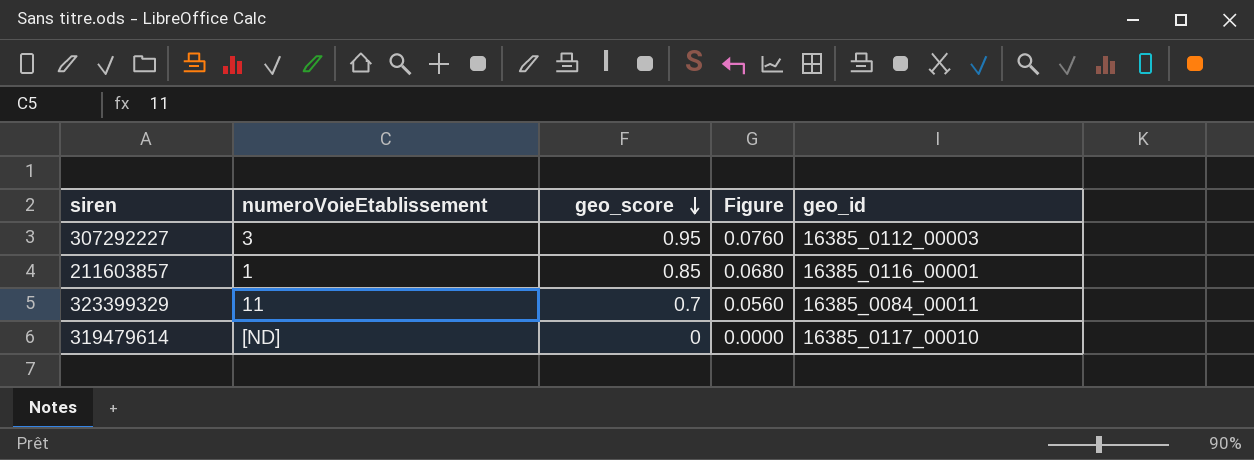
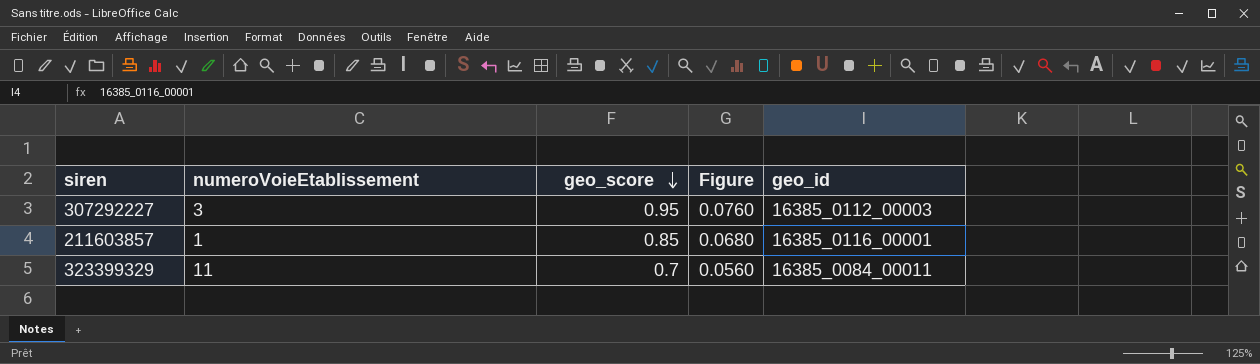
row 319479614: [ND] | 0 | 0.0000 | 16385_0117_00010 -> none

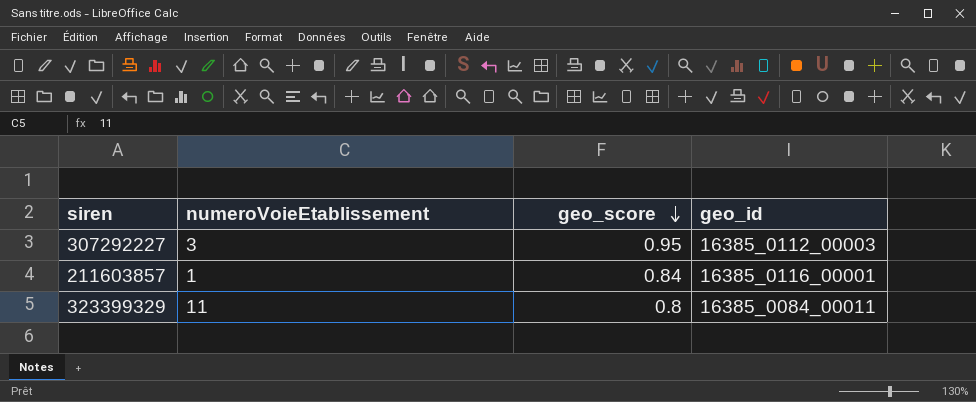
column Figure | formula: [geo_score] * 0.08 -> none
211603857 | geo_score: 0.85 -> 0.84
323399329 | geo_score: 0.7 -> 0.8

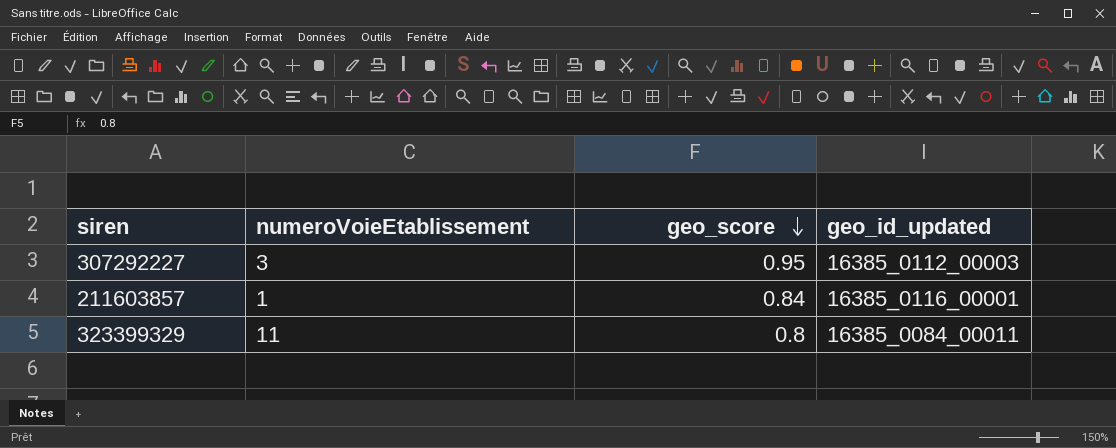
column name: geo_id -> geo_id_updated

